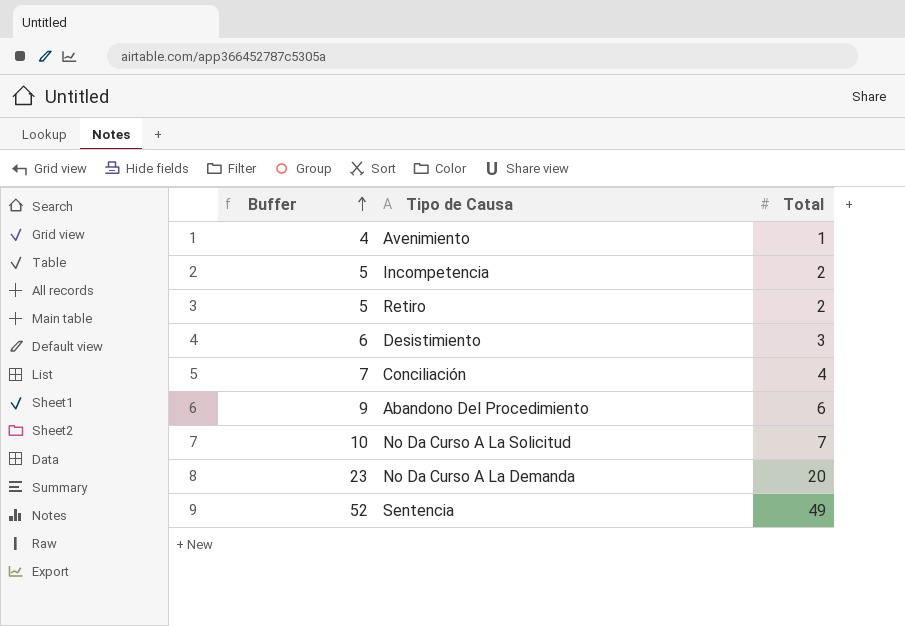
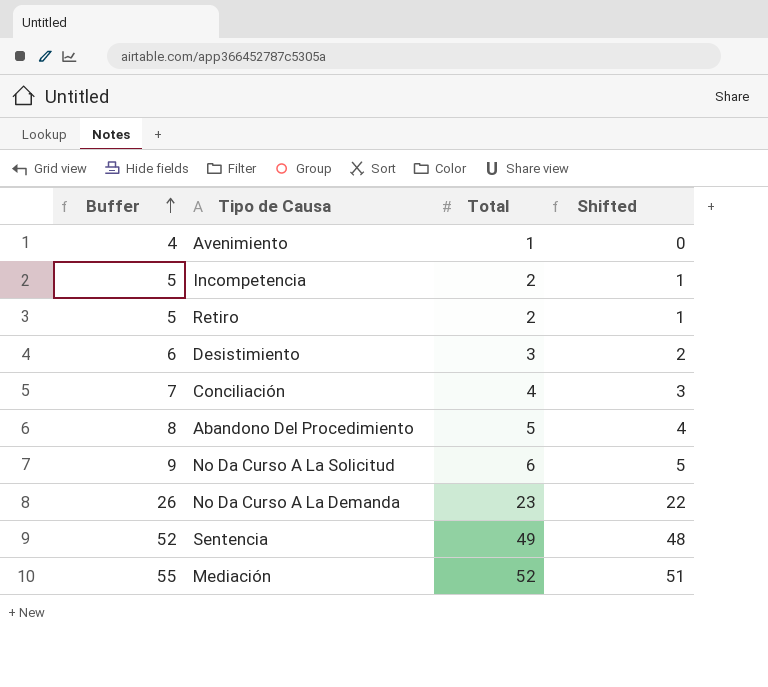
column Shifted | formula: none -> [Total] - 1
Abandono Del Procedimiento | Buffer: 9 -> 8
Abandono Del Procedimiento | Total: 6 -> 5
No Da Curso A La Solicitud | Buffer: 10 -> 9
No Da Curso A La Solicitud | Total: 7 -> 6
No Da Curso A La Demanda | Buffer: 23 -> 26
No Da Curso A La Demanda | Total: 20 -> 23
row Mediación: none -> 55 | 52 | 51

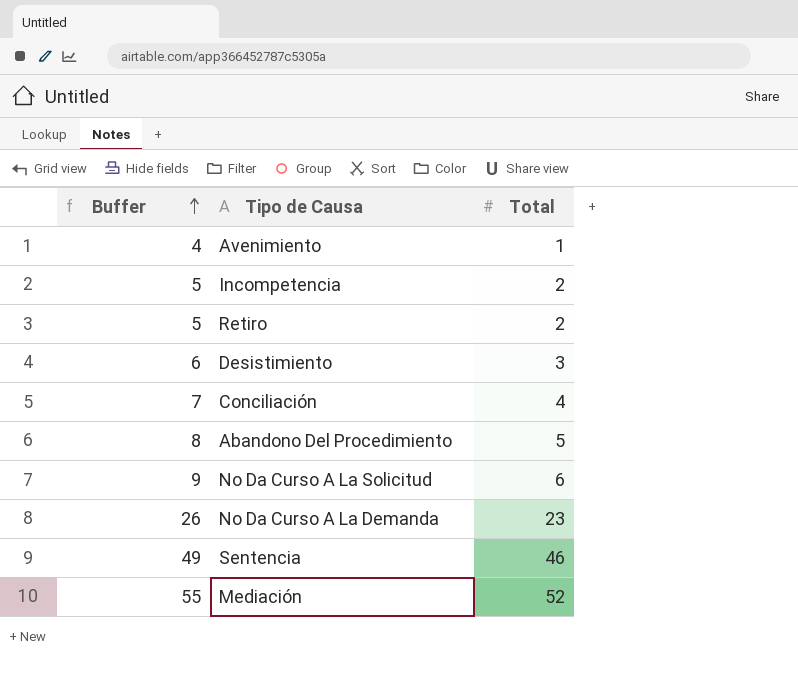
column Shifted | formula: [Total] - 1 -> none
Sentencia | Buffer: 52 -> 49
Sentencia | Total: 49 -> 46

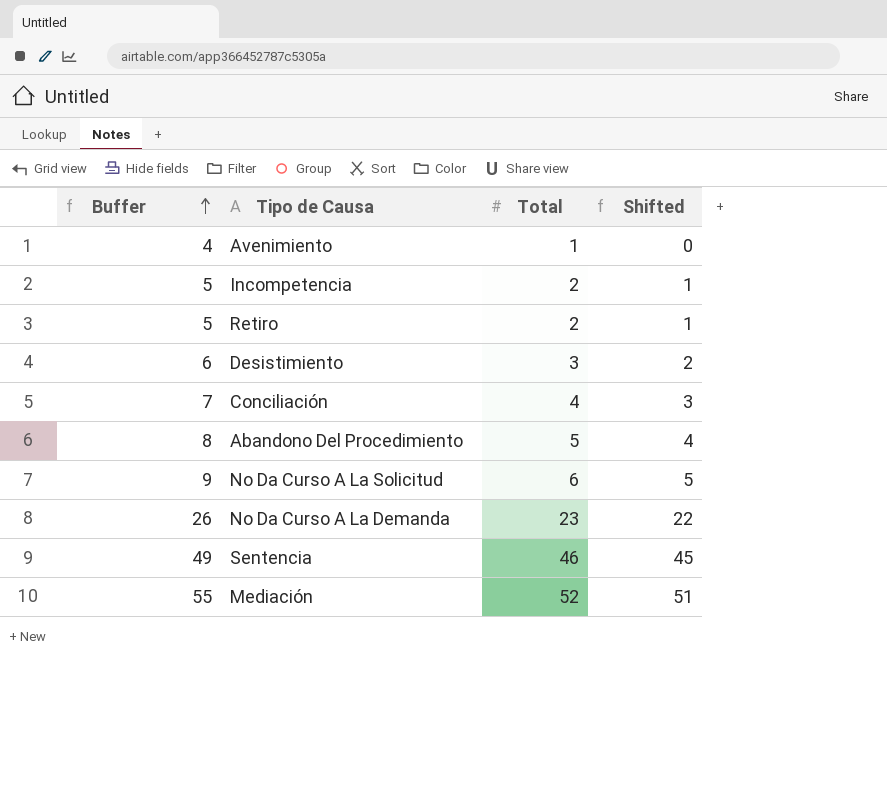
column Shifted | formula: none -> [Total] - 1

